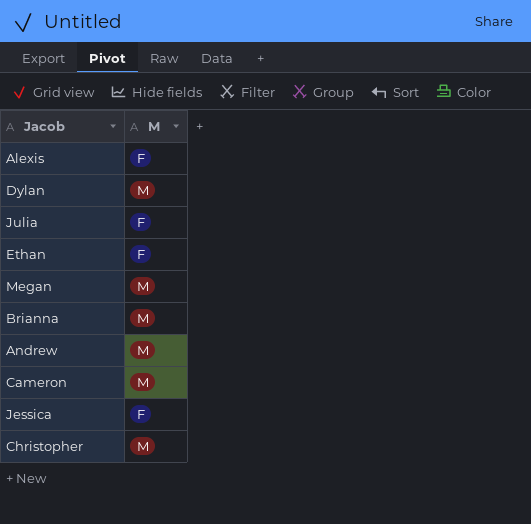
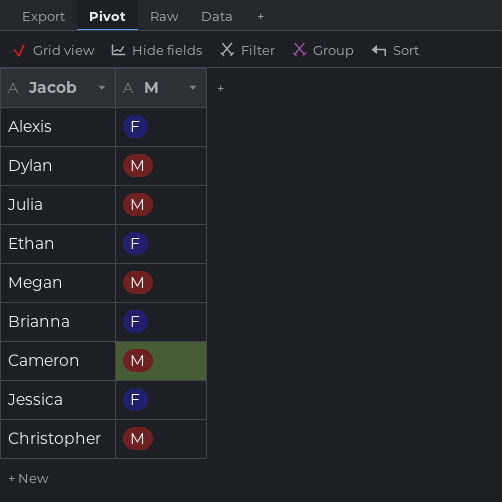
row Andrew: M -> none
Julia | M: F -> M
Brianna | M: M -> F

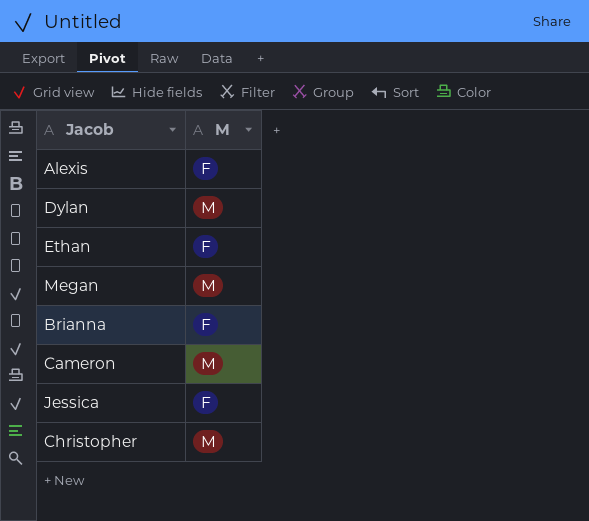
row Julia: M -> none

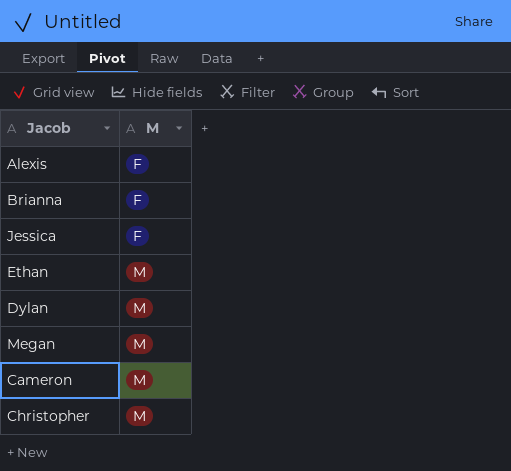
row order: none -> M ascending
Ethan | M: F -> M

